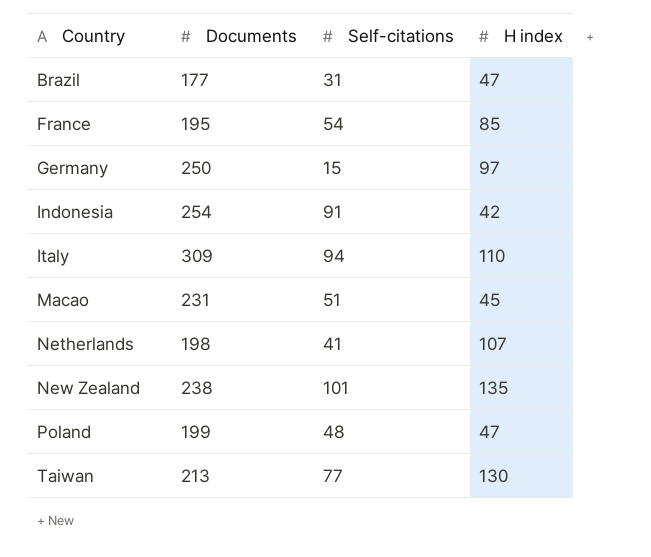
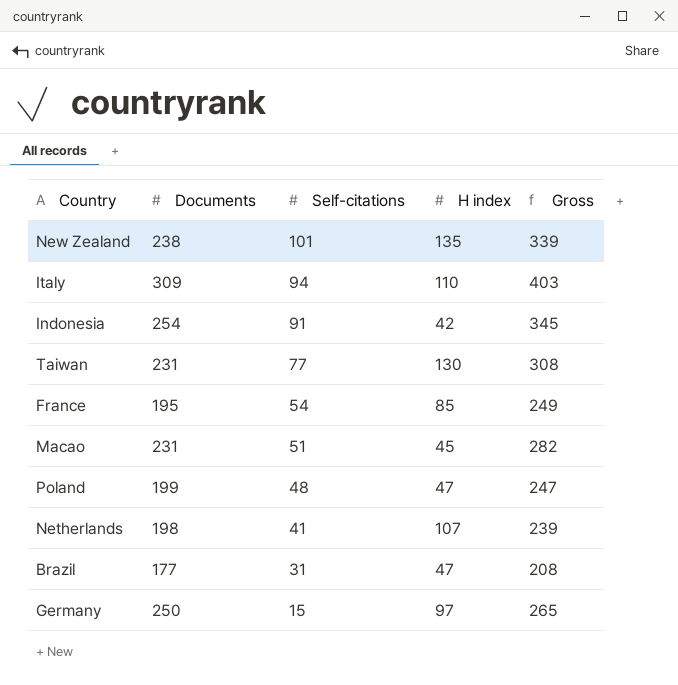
row order: Country ascending -> Self-citations descending
column Gross | formula: none -> [Documents] + [Self-citations]
Taiwan | Documents: 213 -> 231

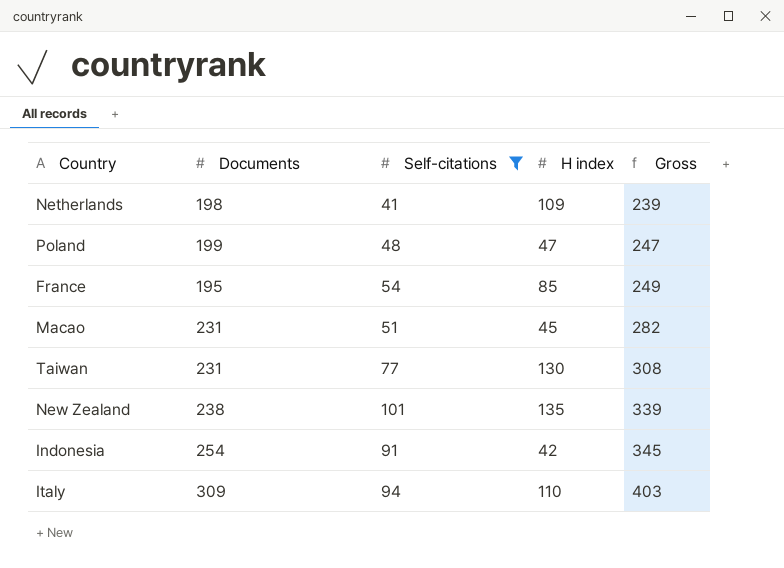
filter: none -> Self-citations >= 41
row order: Self-citations descending -> Gross ascending
Netherlands | H index: 107 -> 109

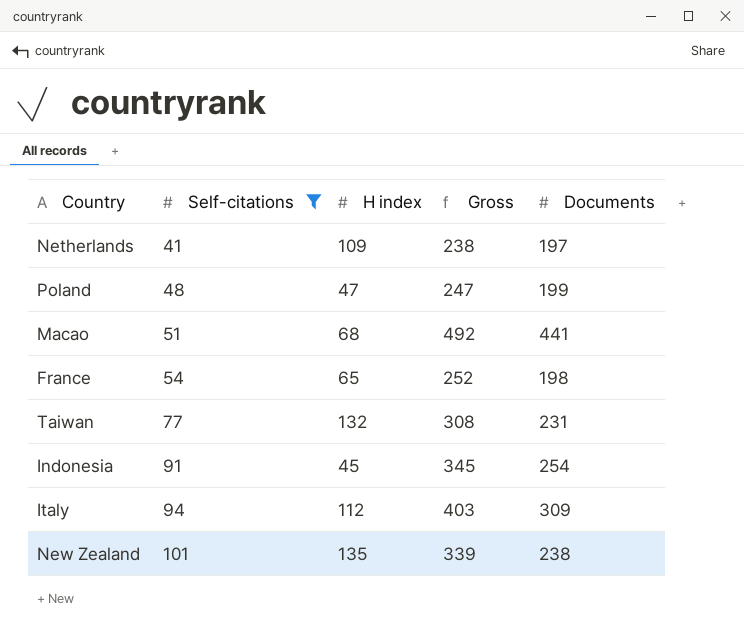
row order: Gross ascending -> Self-citations ascending
column Documents | position: 2 -> 5
Netherlands | Gross: 239 -> 238
Netherlands | Documents: 198 -> 197
Macao | H index: 45 -> 68
Macao | Gross: 282 -> 492
Macao | Documents: 231 -> 441
France | H index: 85 -> 65
France | Gross: 249 -> 252
France | Documents: 195 -> 198
Taiwan | H index: 130 -> 132
Indonesia | H index: 42 -> 45
Italy | H index: 110 -> 112

